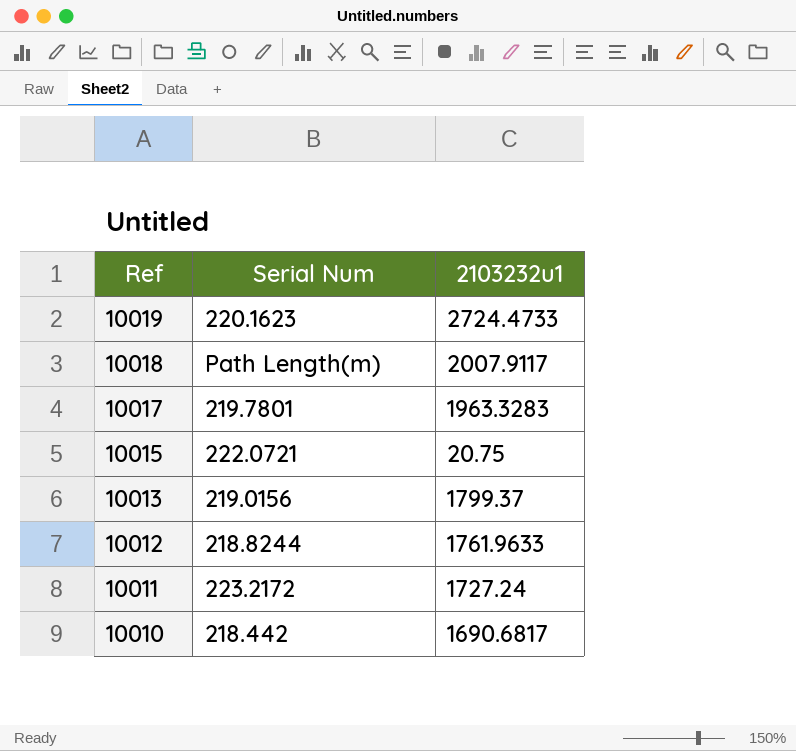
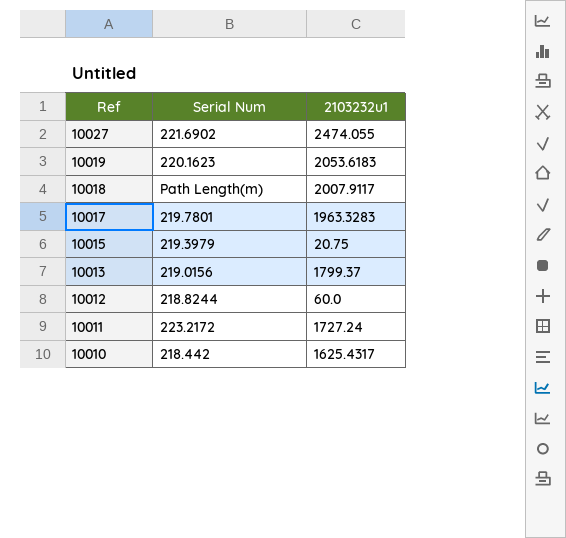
row 10027: none -> 221.6902 | 2474.055
10019 | 2103232u1: 2724.4733 -> 2053.6183
10015 | Serial Num: 222.0721 -> 219.3979
10012 | 2103232u1: 1761.9633 -> 60.0
10010 | 2103232u1: 1690.6817 -> 1625.4317

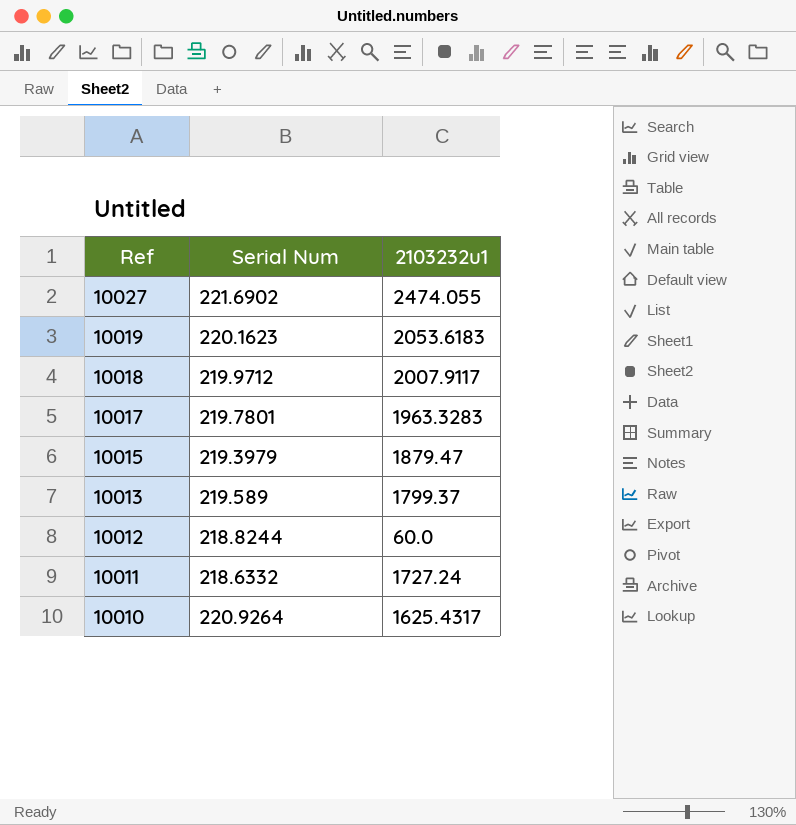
10018 | Serial Num: Path Length(m) -> 219.9712
10015 | 2103232u1: 20.75 -> 1879.47
10013 | Serial Num: 219.0156 -> 219.589
10011 | Serial Num: 223.2172 -> 218.6332
10010 | Serial Num: 218.442 -> 220.9264

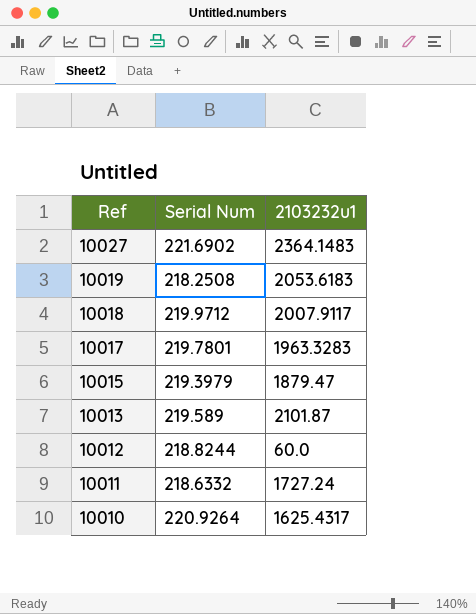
10027 | 2103232u1: 2474.055 -> 2364.1483
10019 | Serial Num: 220.1623 -> 218.2508
10013 | 2103232u1: 1799.37 -> 2101.87

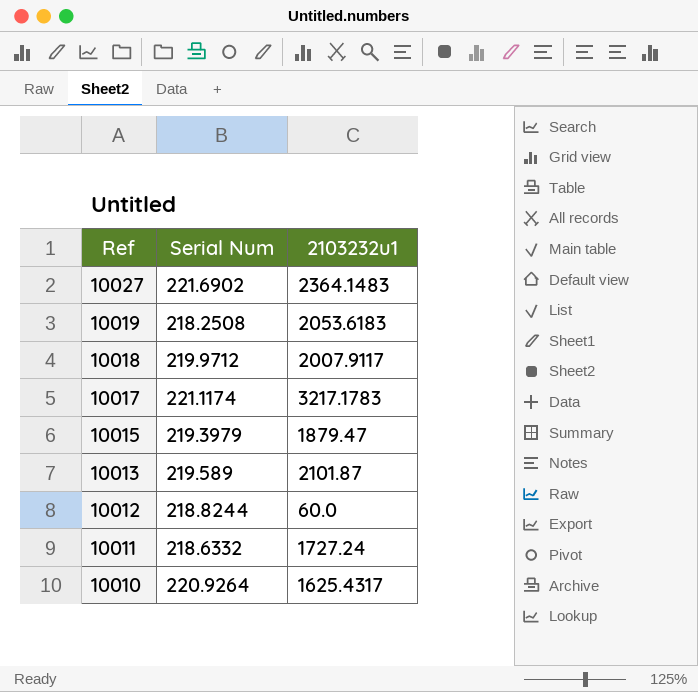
10017 | Serial Num: 219.7801 -> 221.1174
10017 | 2103232u1: 1963.3283 -> 3217.1783

